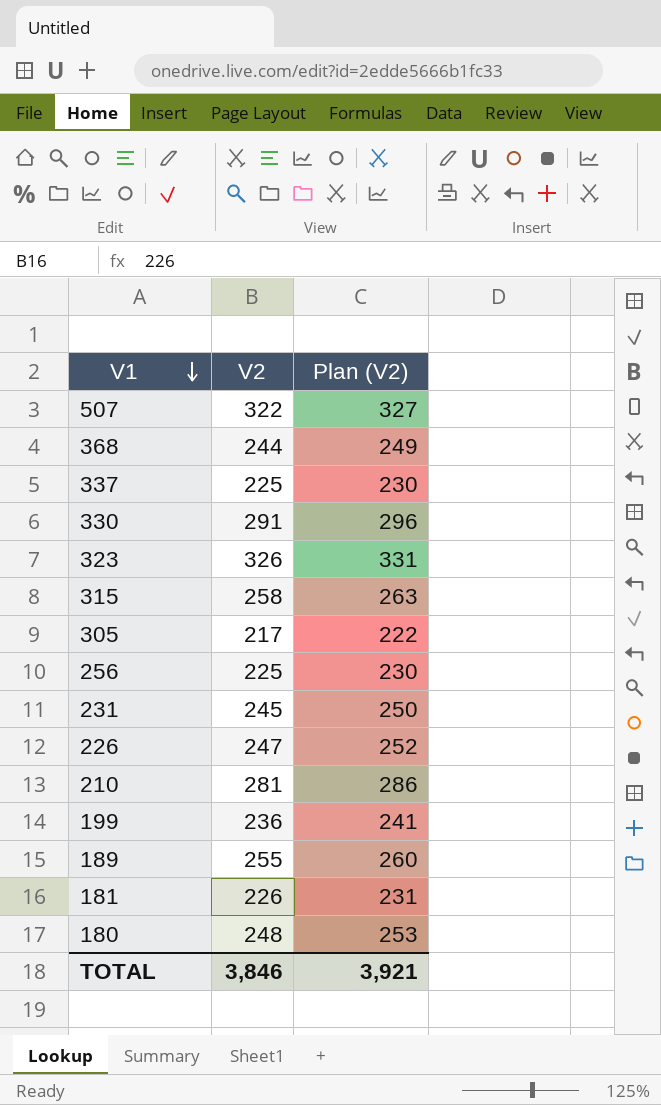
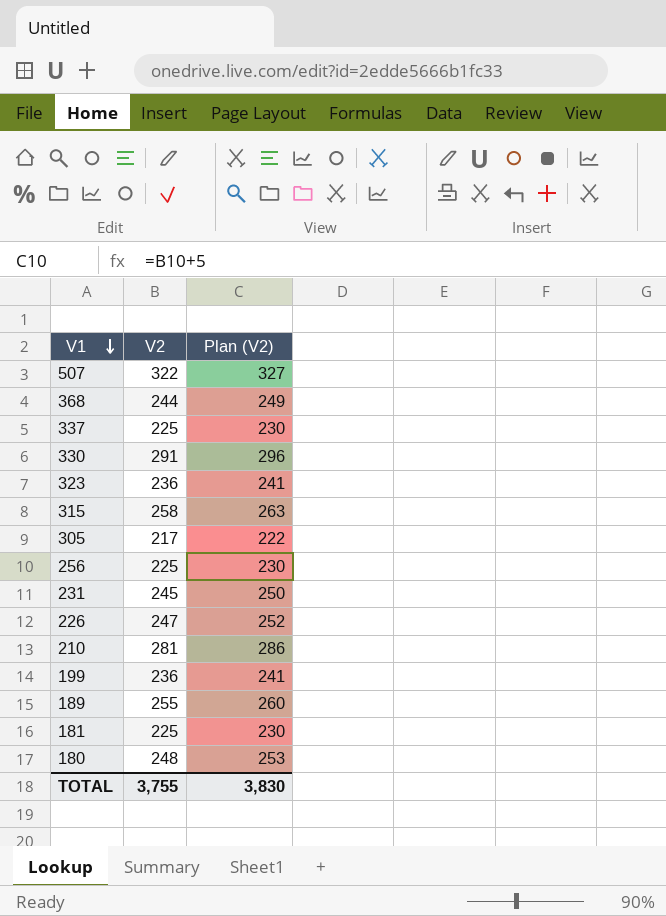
323 | V2: 326 -> 236
323 | Plan (V2): 331 -> 241
181 | V2: 226 -> 225
181 | Plan (V2): 231 -> 230
TOTAL | V2: 3,846 -> 3,755
TOTAL | Plan (V2): 3,921 -> 3,830

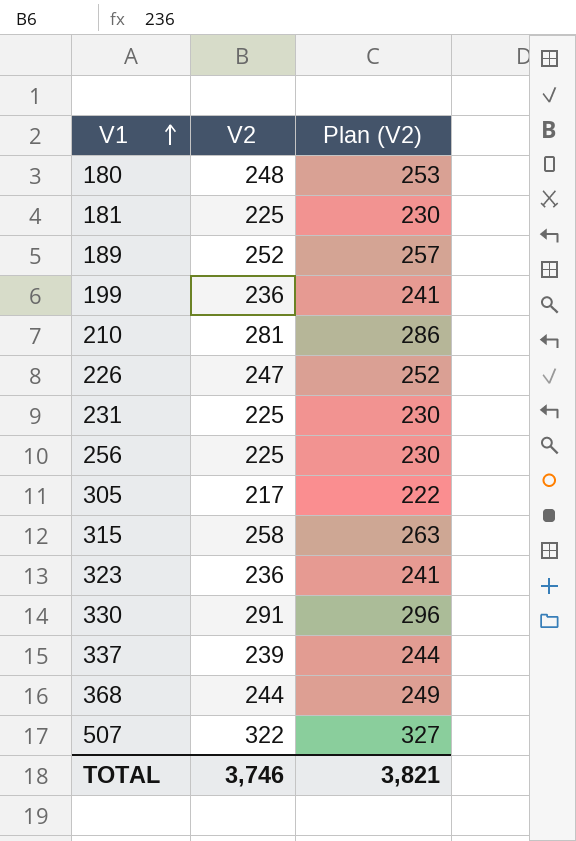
row order: V1 descending -> V1 ascending
189 | V2: 255 -> 252
189 | Plan (V2): 260 -> 257
231 | V2: 245 -> 225
231 | Plan (V2): 250 -> 230
337 | V2: 225 -> 239
337 | Plan (V2): 230 -> 244
TOTAL | V2: 3,755 -> 3,746
TOTAL | Plan (V2): 3,830 -> 3,821

